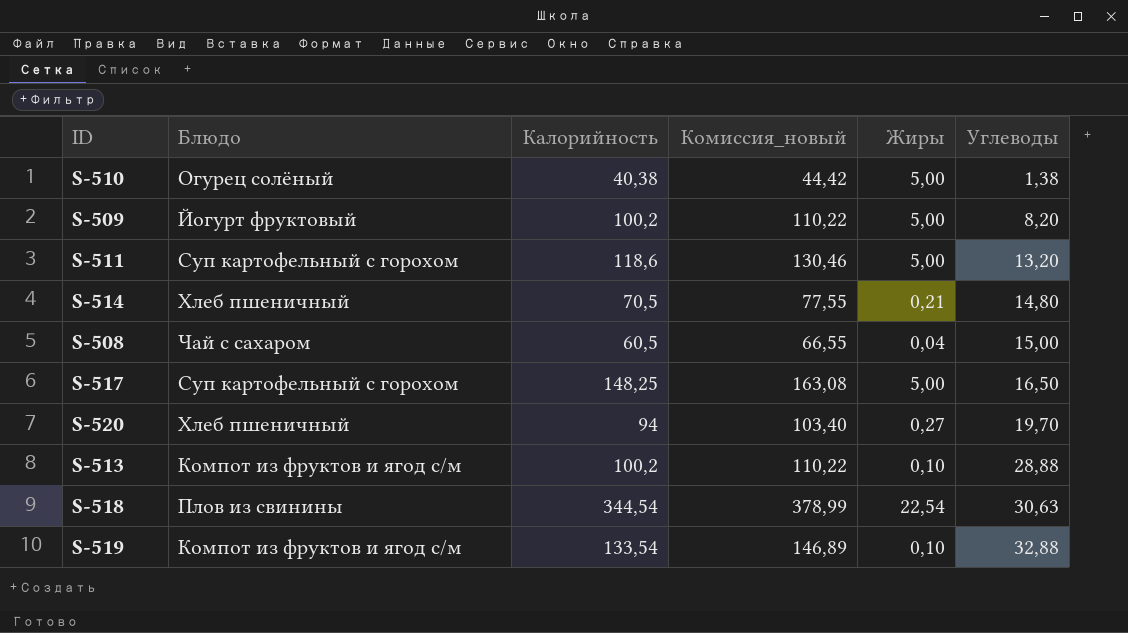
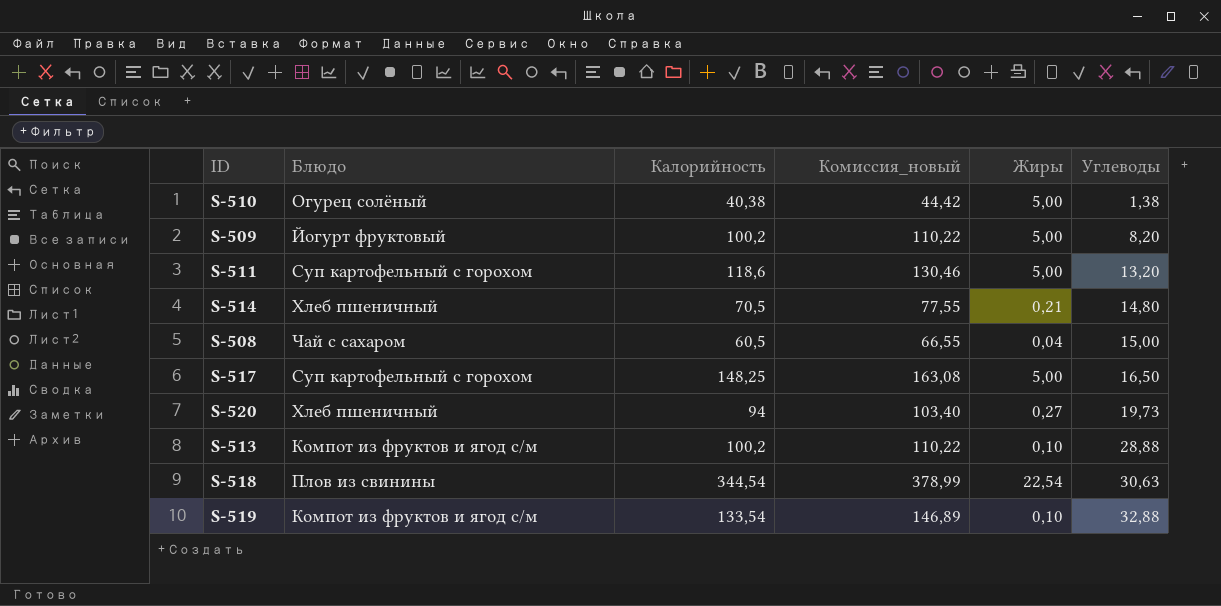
S-520 | Углеводы: 19,70 -> 19,73

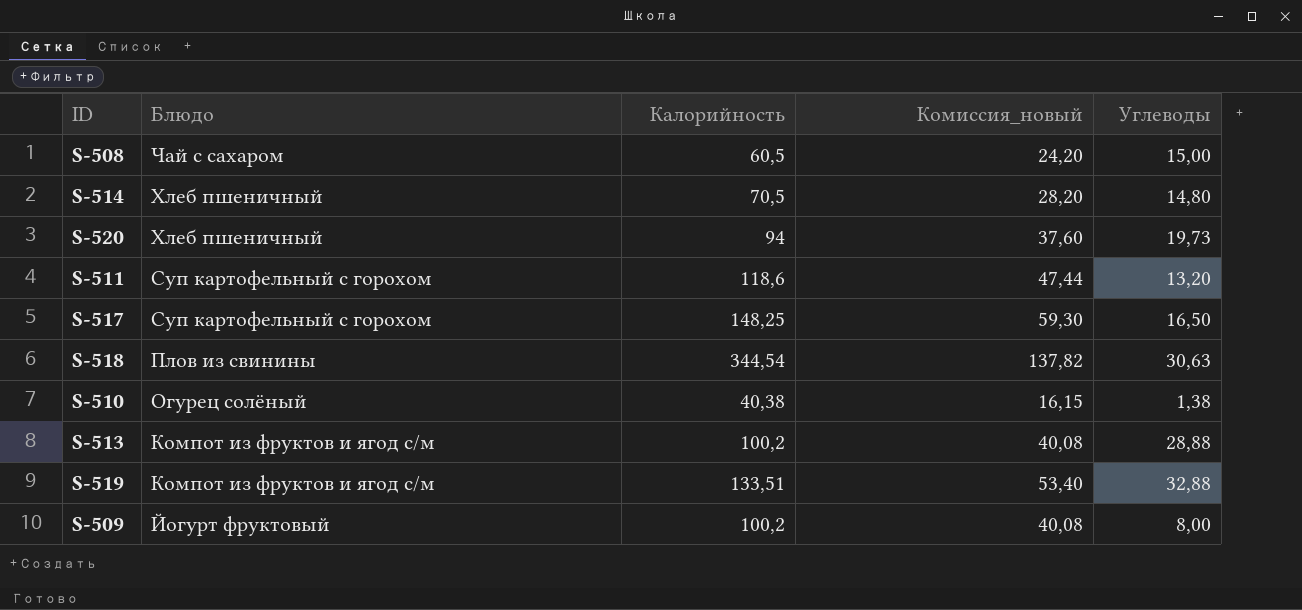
row order: Углеводы ascending -> Блюдо descending
column Жиры | position: 5 -> none
column Комиссия_новый | formula: [Калорийность] * 1,1 -> [Калорийность] * 0,4
S-519 | Калорийность: 133,54 -> 133,51
S-509 | Углеводы: 8,20 -> 8,00

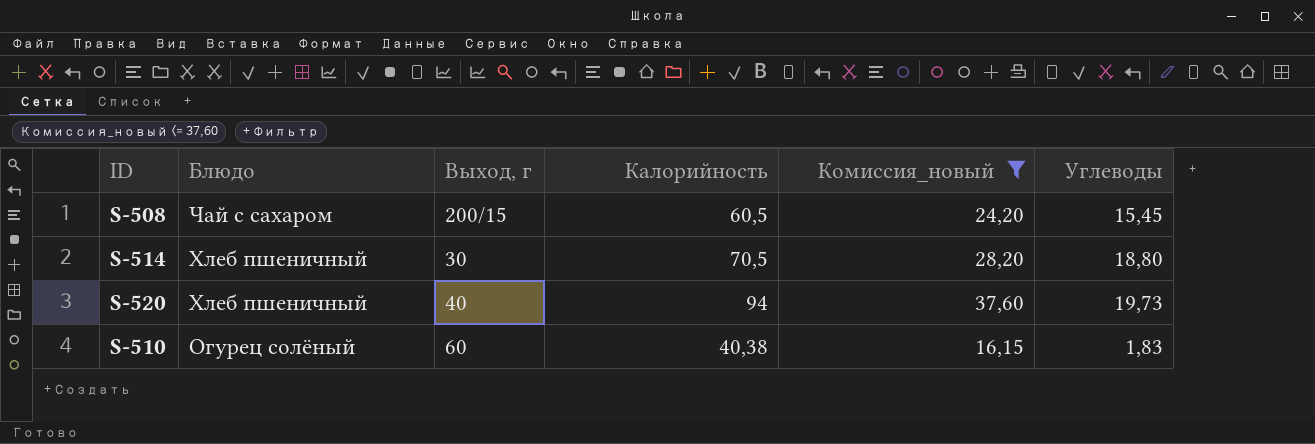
filter: none -> Комиссия_новый <= 37,60
column Выход, г | position: none -> 3
S-508 | Углеводы: 15,00 -> 15,45
S-514 | Углеводы: 14,80 -> 18,80
S-510 | Углеводы: 1,38 -> 1,83

